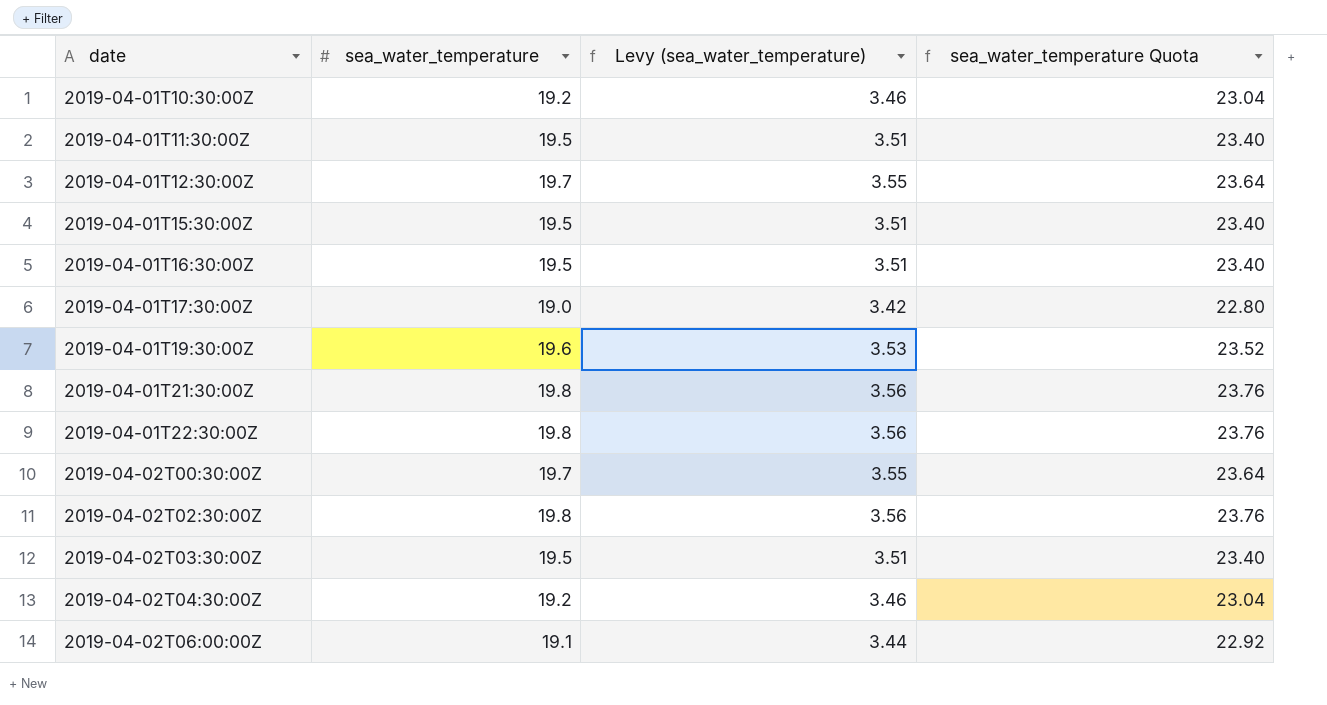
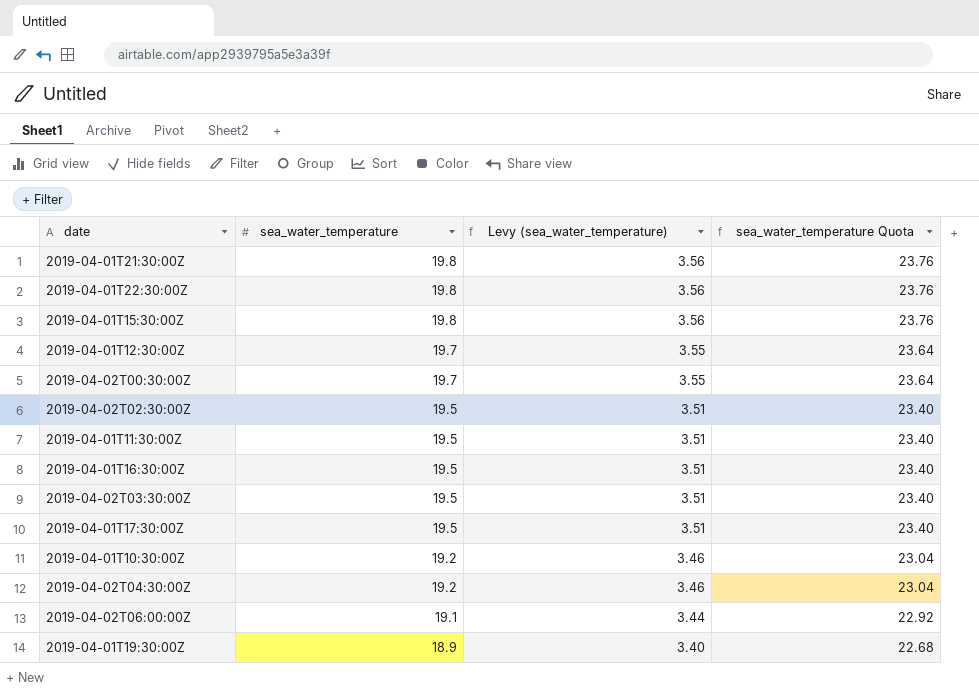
row order: date ascending -> sea_water_temperature descending
2019-04-01T15:30:00Z | sea_water_temperature: 19.5 -> 19.8
2019-04-01T15:30:00Z | Levy (sea_water_temperature): 3.51 -> 3.56
2019-04-01T15:30:00Z | sea_water_temperature Quota: 23.40 -> 23.76
2019-04-02T02:30:00Z | sea_water_temperature: 19.8 -> 19.5
2019-04-02T02:30:00Z | Levy (sea_water_temperature): 3.56 -> 3.51
2019-04-02T02:30:00Z | sea_water_temperature Quota: 23.76 -> 23.40
2019-04-01T17:30:00Z | sea_water_temperature: 19.0 -> 19.5
2019-04-01T17:30:00Z | Levy (sea_water_temperature): 3.42 -> 3.51
2019-04-01T17:30:00Z | sea_water_temperature Quota: 22.80 -> 23.40
2019-04-01T19:30:00Z | sea_water_temperature: 19.6 -> 18.9
2019-04-01T19:30:00Z | Levy (sea_water_temperature): 3.53 -> 3.40
2019-04-01T19:30:00Z | sea_water_temperature Quota: 23.52 -> 22.68

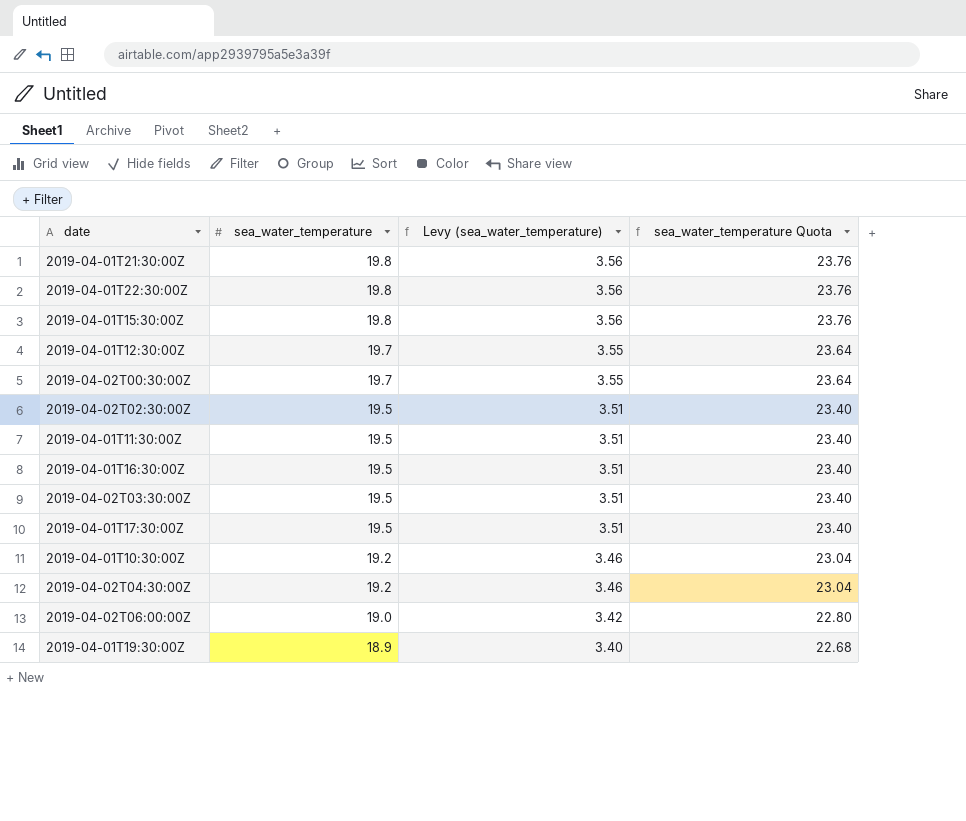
2019-04-02T06:00:00Z | sea_water_temperature: 19.1 -> 19.0
2019-04-02T06:00:00Z | Levy (sea_water_temperature): 3.44 -> 3.42
2019-04-02T06:00:00Z | sea_water_temperature Quota: 22.92 -> 22.80

